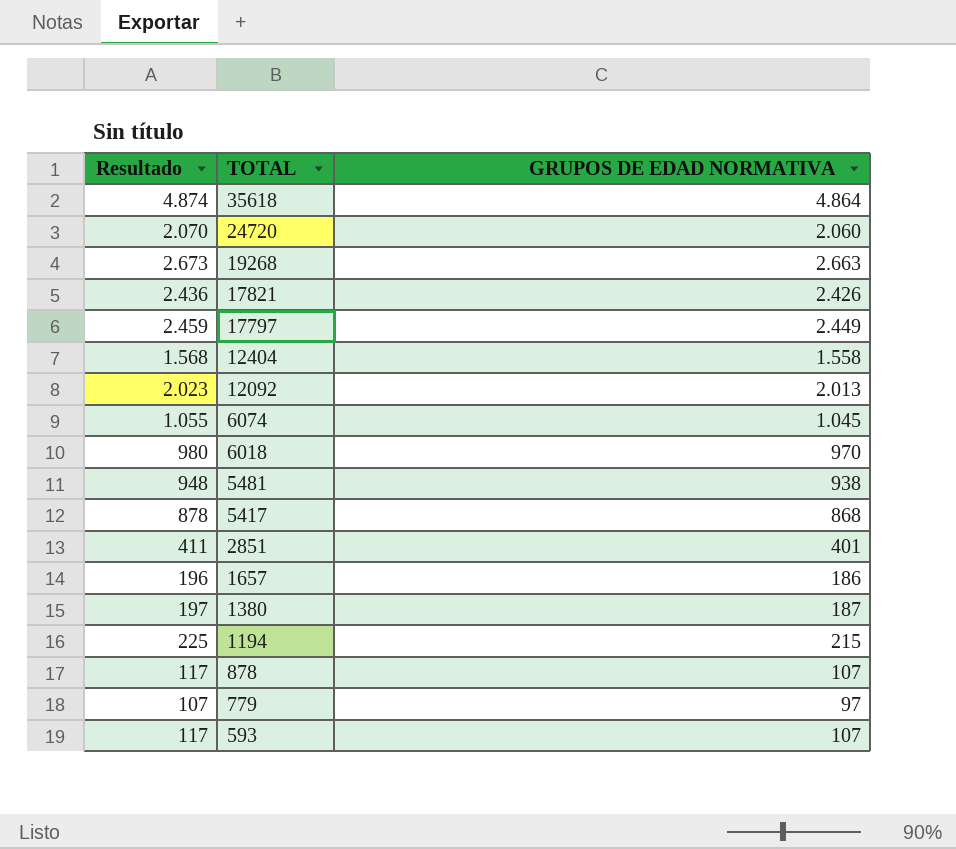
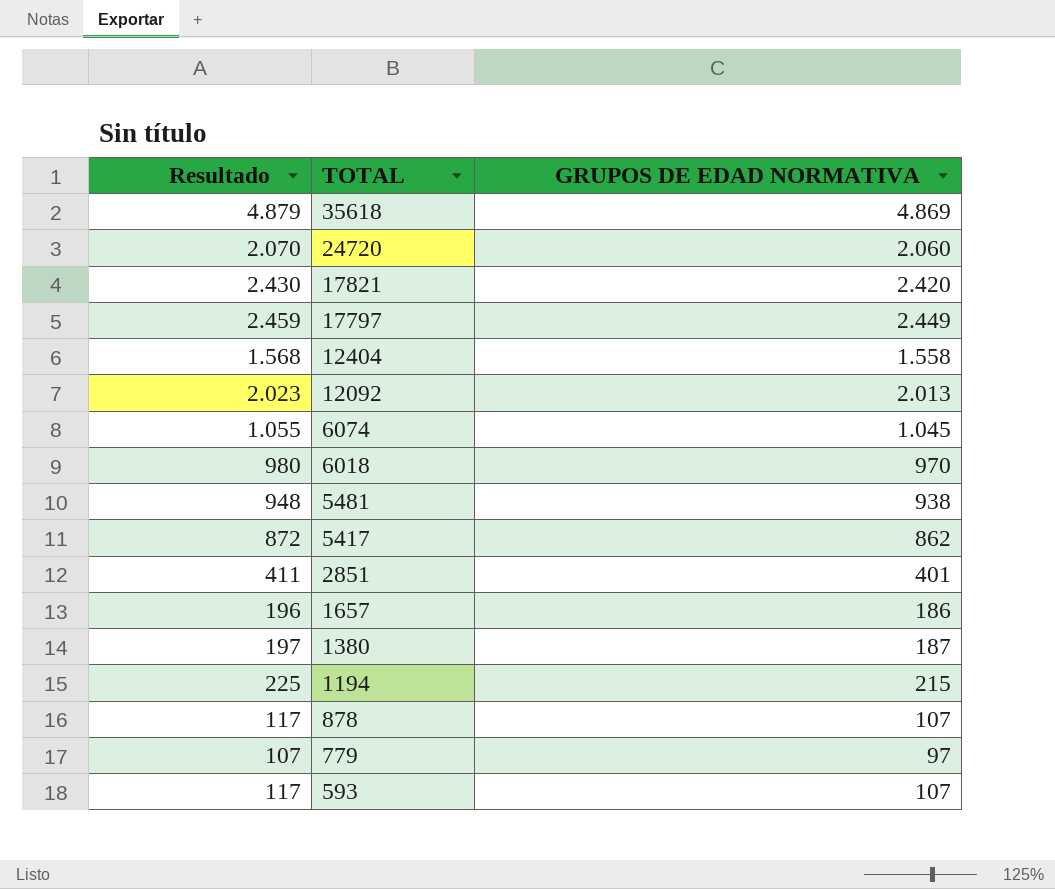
row 19268: 2.673 | 2.663 -> none
35618 | Resultado: 4.874 -> 4.879
35618 | GRUPOS DE EDAD NORMATIVA: 4.864 -> 4.869
17821 | Resultado: 2.436 -> 2.430
17821 | GRUPOS DE EDAD NORMATIVA: 2.426 -> 2.420
5417 | Resultado: 878 -> 872
5417 | GRUPOS DE EDAD NORMATIVA: 868 -> 862

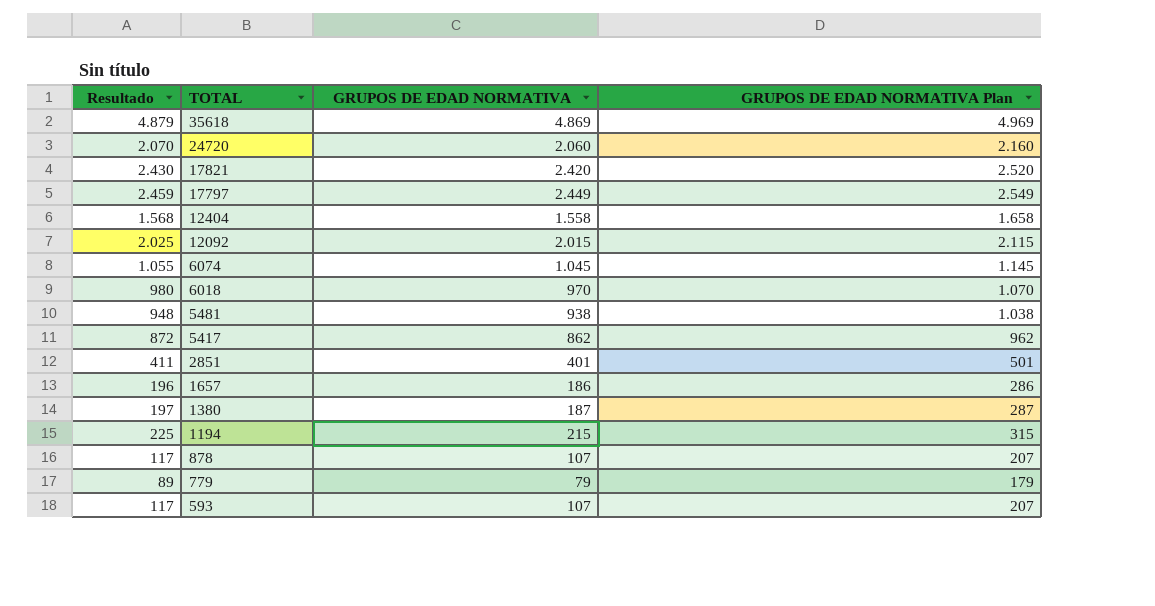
column GRUPOS DE EDAD NORMATIVA Plan | formula: none -> [GRUPOS DE EDAD NORMATIVA] + 100
12092 | Resultado: 2.023 -> 2.025
12092 | GRUPOS DE EDAD NORMATIVA: 2.013 -> 2.015
779 | Resultado: 107 -> 89
779 | GRUPOS DE EDAD NORMATIVA: 97 -> 79

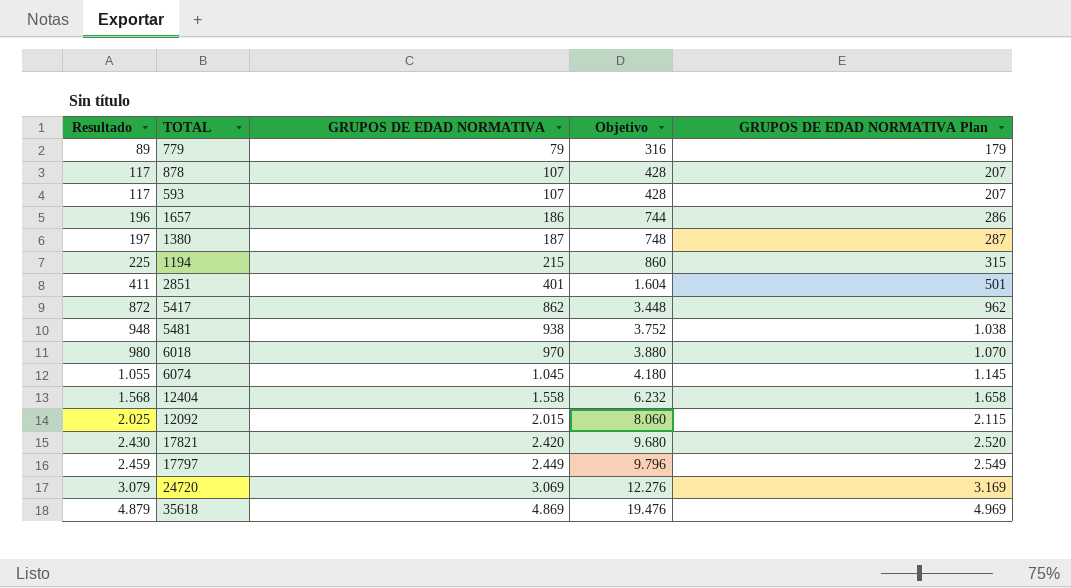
row order: TOTAL descending -> Resultado ascending
column Objetivo | formula: none -> [GRUPOS DE EDAD NORMATIVA] * 4
24720 | Resultado: 2.070 -> 3.079
24720 | GRUPOS DE EDAD NORMATIVA: 2.060 -> 3.069
24720 | GRUPOS DE EDAD NORMATIVA Plan: 2.160 -> 3.169

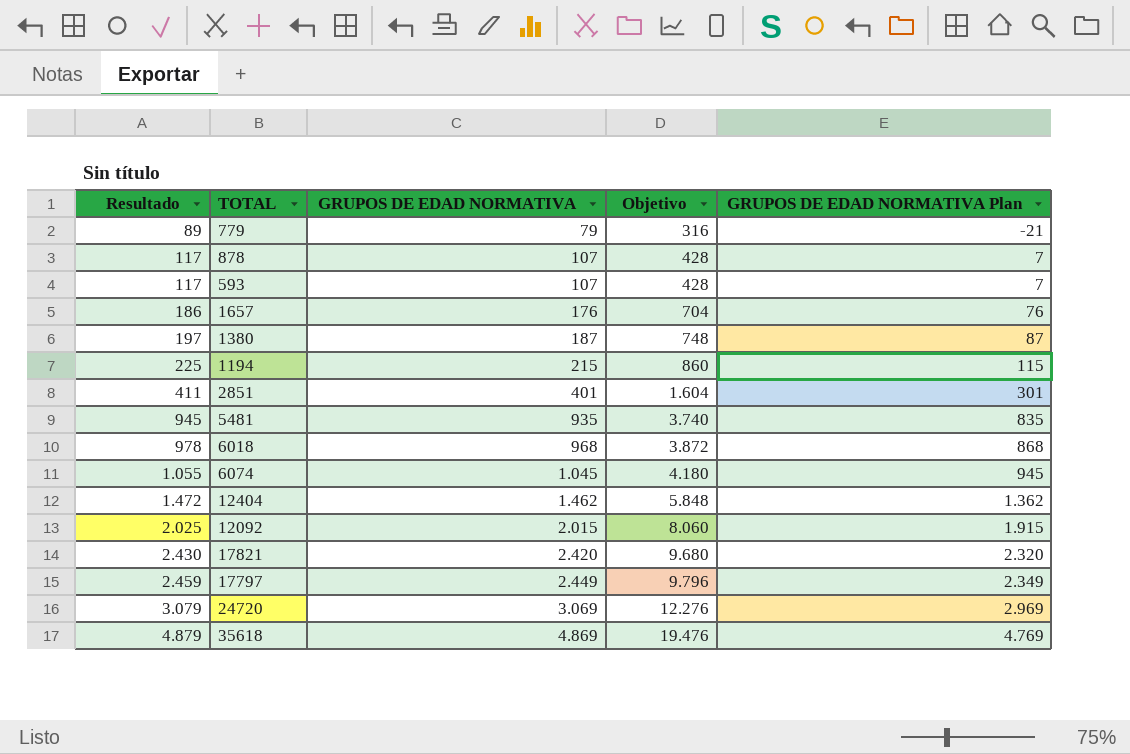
column GRUPOS DE EDAD NORMATIVA Plan | formula: [GRUPOS DE EDAD NORMATIVA] + 100 -> [GRUPOS DE EDAD NORMATIVA] - 100
row 5417: 872 | 862 | 3.448 | 962 -> none
1657 | Resultado: 196 -> 186
1657 | GRUPOS DE EDAD NORMATIVA: 186 -> 176
1657 | Objetivo: 744 -> 704
5481 | Resultado: 948 -> 945
5481 | GRUPOS DE EDAD NORMATIVA: 938 -> 935
5481 | Objetivo: 3.752 -> 3.740
6018 | Resultado: 980 -> 978
6018 | GRUPOS DE EDAD NORMATIVA: 970 -> 968
6018 | Objetivo: 3.880 -> 3.872
12404 | Resultado: 1.568 -> 1.472
12404 | GRUPOS DE EDAD NORMATIVA: 1.558 -> 1.462
12404 | Objetivo: 6.232 -> 5.848

